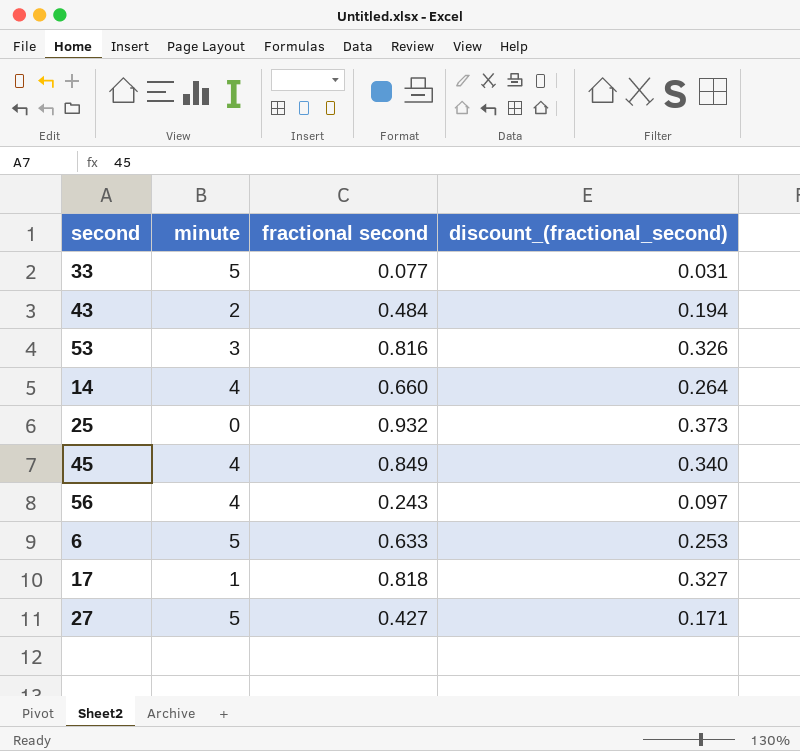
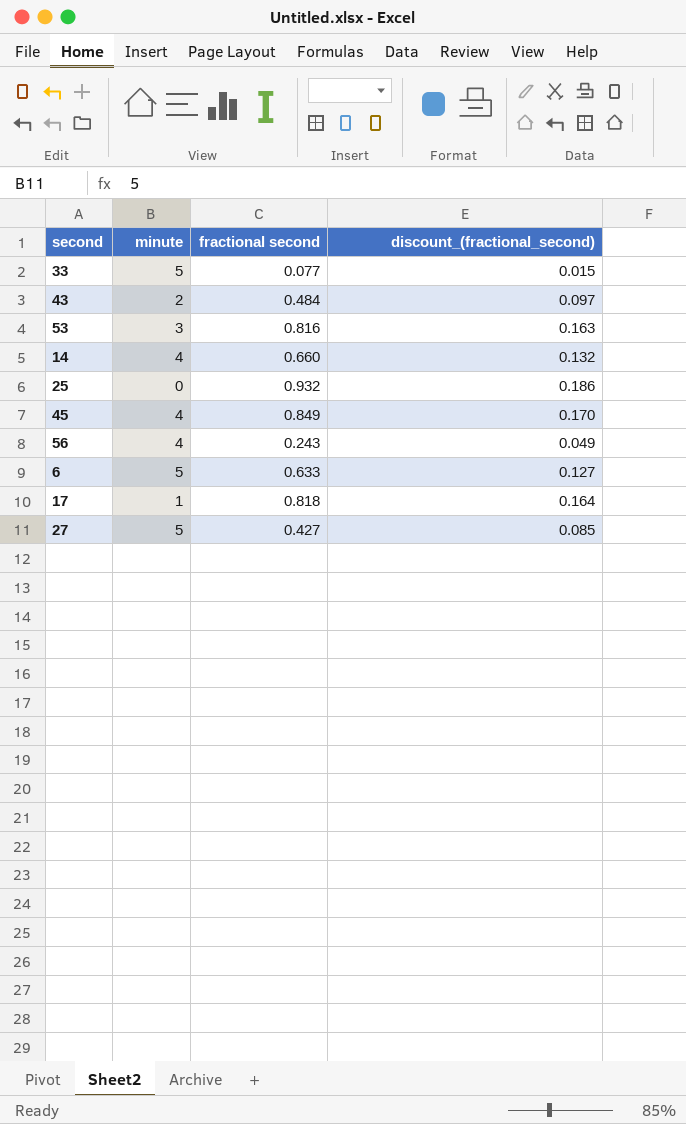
column discount_(fractional_second) | formula: [fractional second] * 0.4 -> [fractional second] * 0.2

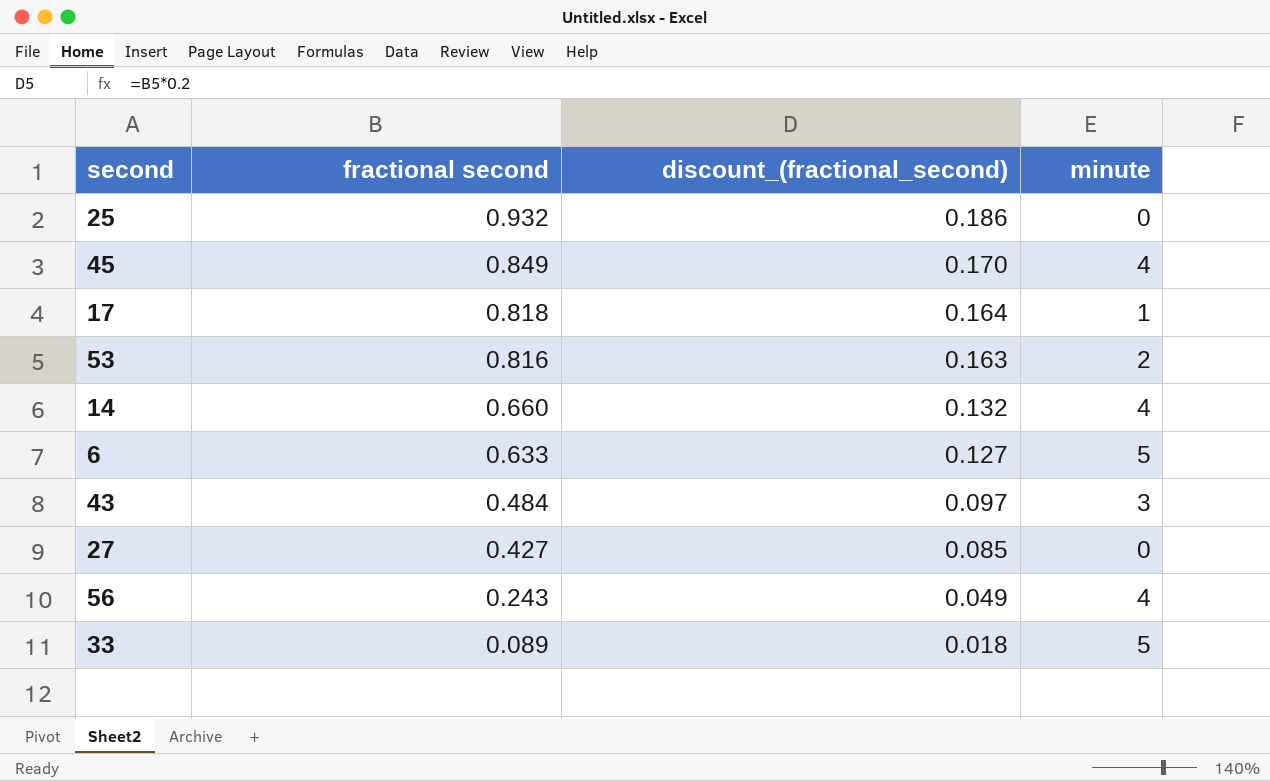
row order: none -> fractional second descending
column minute | position: 2 -> 4
53 | minute: 3 -> 2
43 | minute: 2 -> 3
27 | minute: 5 -> 0
33 | fractional second: 0.077 -> 0.089
33 | discount_(fractional_second): 0.015 -> 0.018

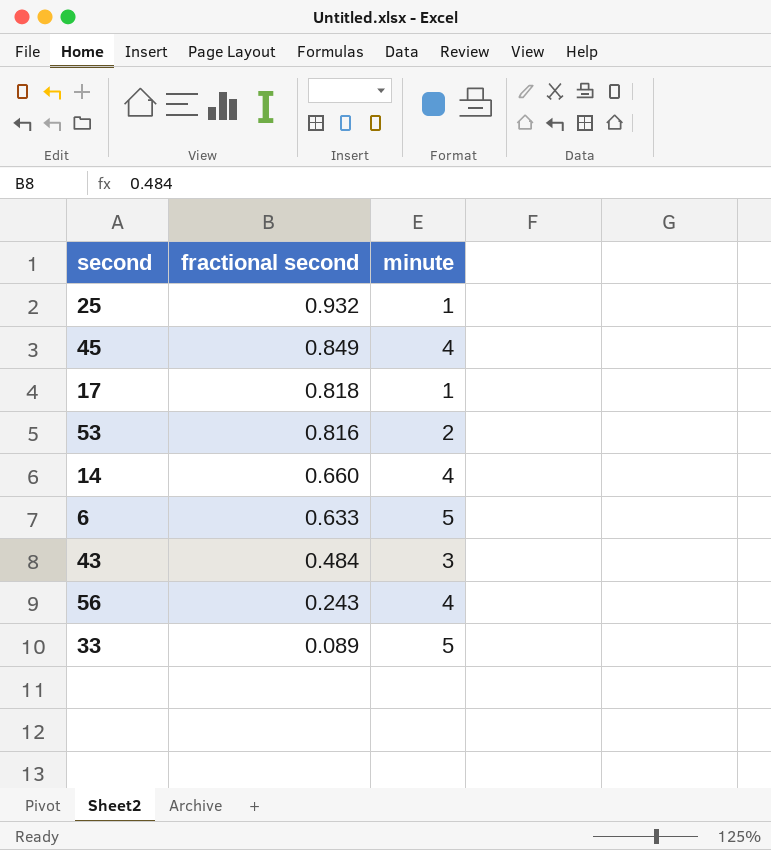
column discount_(fractional_second) | formula: [fractional second] * 0.2 -> none
row 27: 0.427 | 0.085 | 0 -> none
25 | minute: 0 -> 1

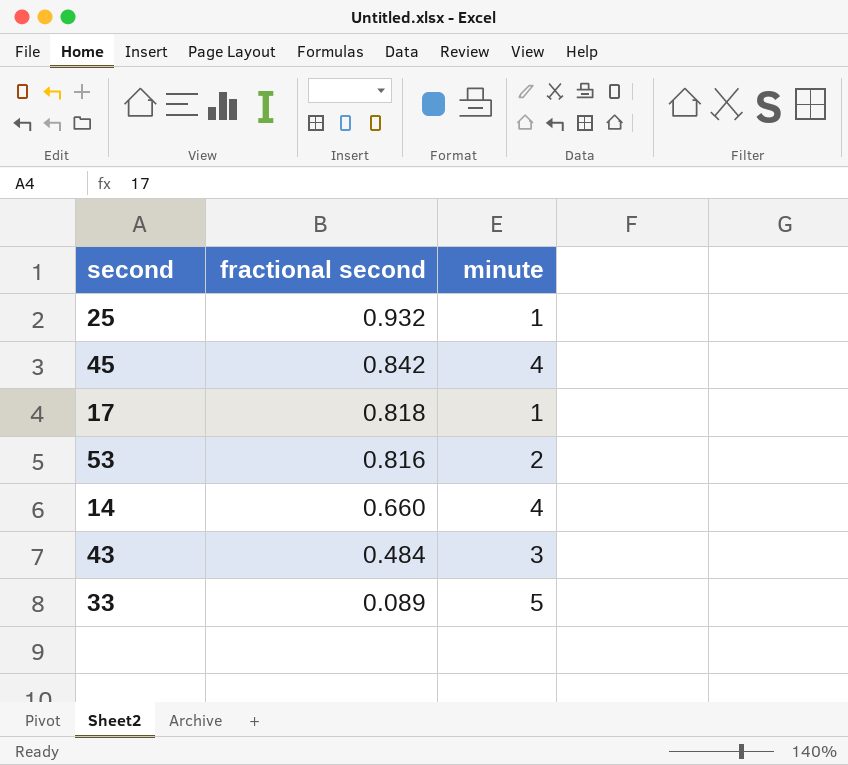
row 6: 0.633 | 5 -> none
row 56: 0.243 | 4 -> none
45 | fractional second: 0.849 -> 0.842

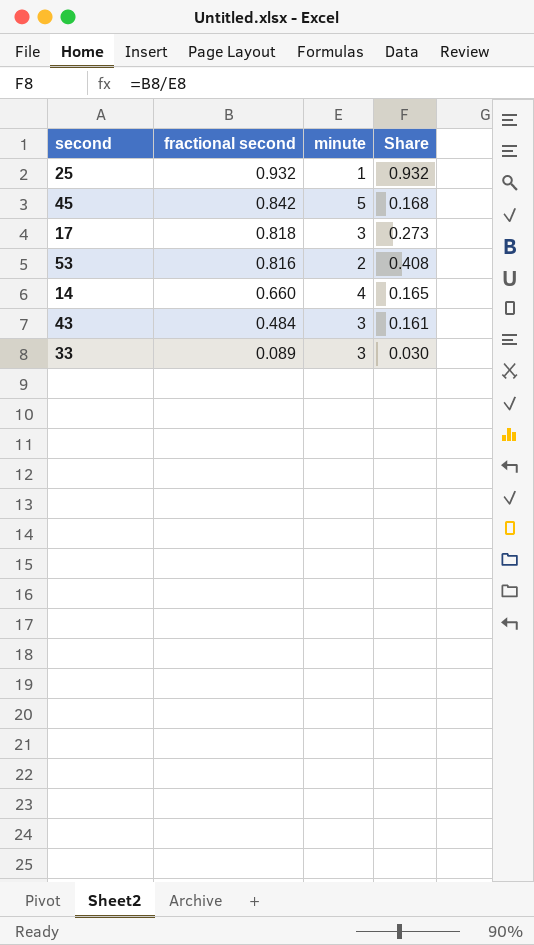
column Share | formula: none -> [fractional second] / [minute]
45 | minute: 4 -> 5
17 | minute: 1 -> 3
33 | minute: 5 -> 3

